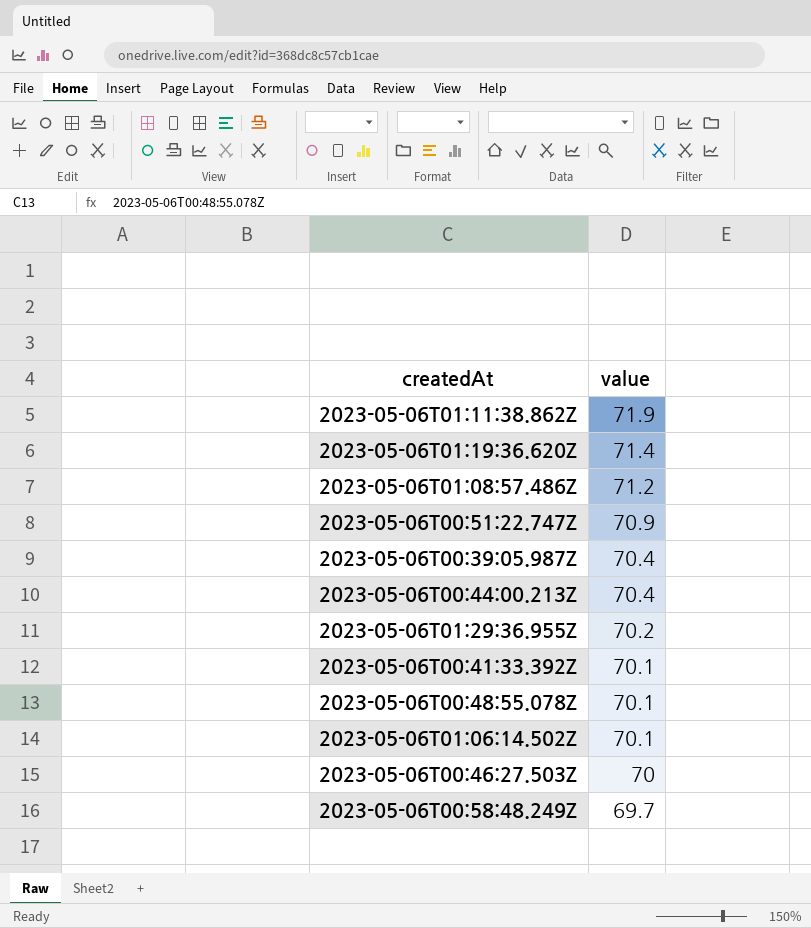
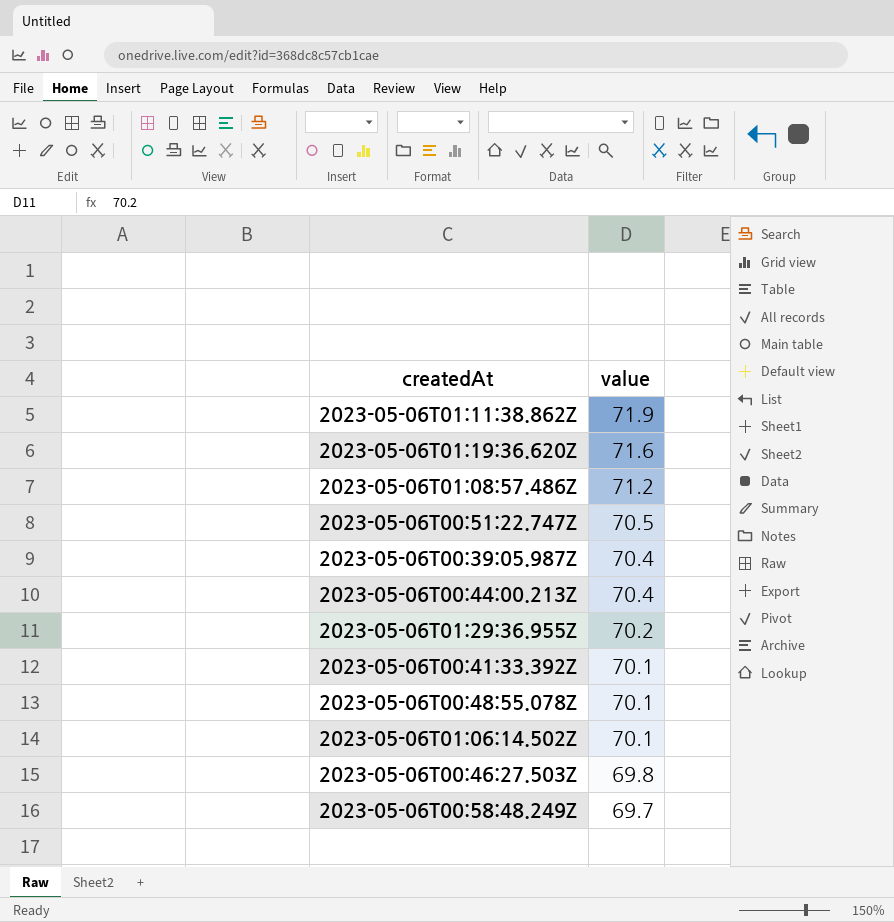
2023-05-06T01:19:36.620Z | value: 71.4 -> 71.6
2023-05-06T00:51:22.747Z | value: 70.9 -> 70.5
2023-05-06T00:46:27.503Z | value: 70 -> 69.8

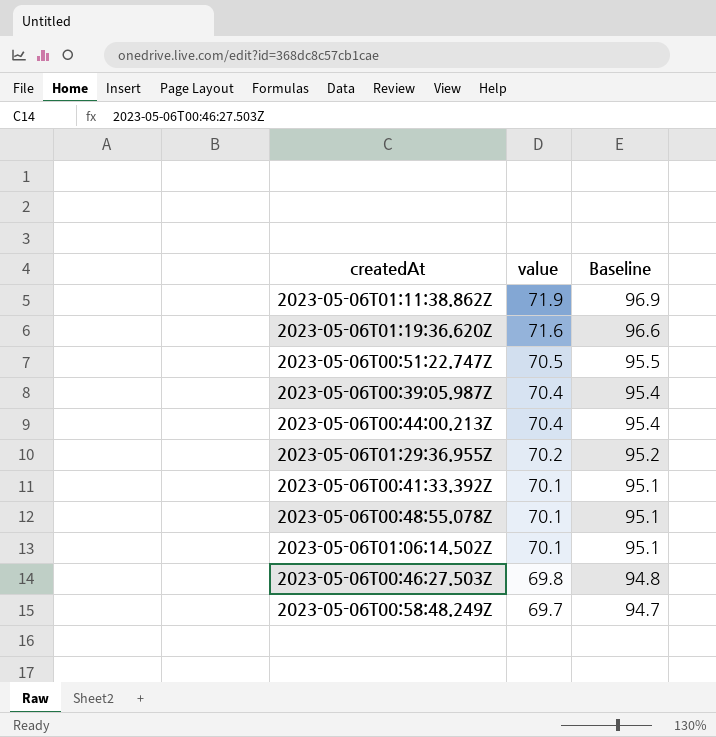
column Baseline | formula: none -> [value] + 25
row 2023-05-06T01:08:57.486Z: 71.2 -> none

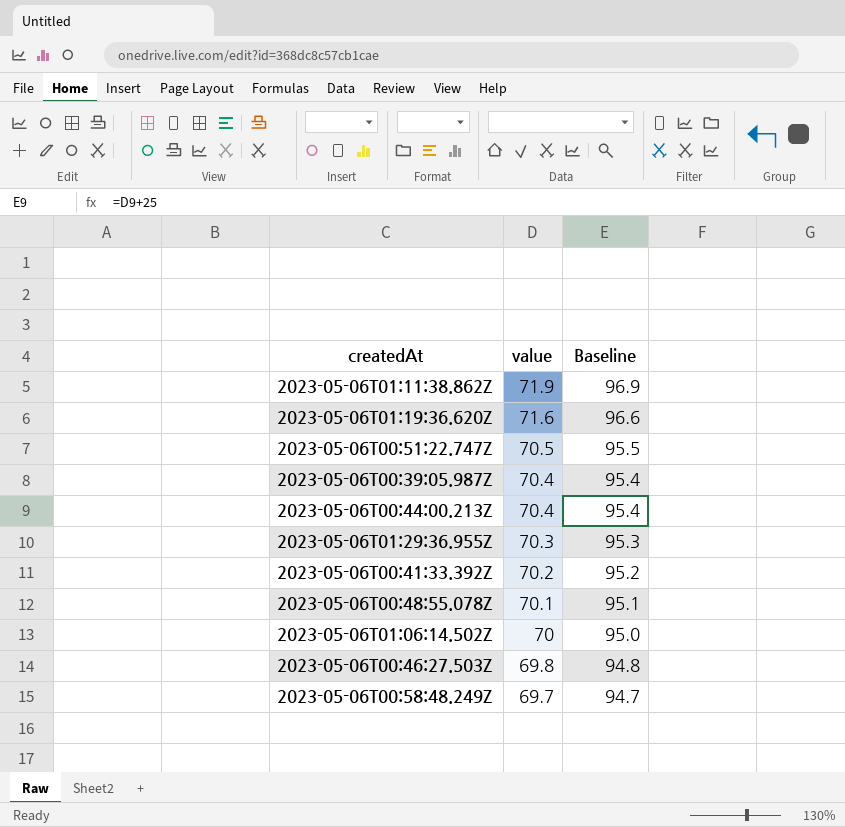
2023-05-06T01:29:36.955Z | value: 70.2 -> 70.3
2023-05-06T01:29:36.955Z | Baseline: 95.2 -> 95.3
2023-05-06T00:41:33.392Z | value: 70.1 -> 70.2
2023-05-06T00:41:33.392Z | Baseline: 95.1 -> 95.2
2023-05-06T01:06:14.502Z | value: 70.1 -> 70
2023-05-06T01:06:14.502Z | Baseline: 95.1 -> 95.0

